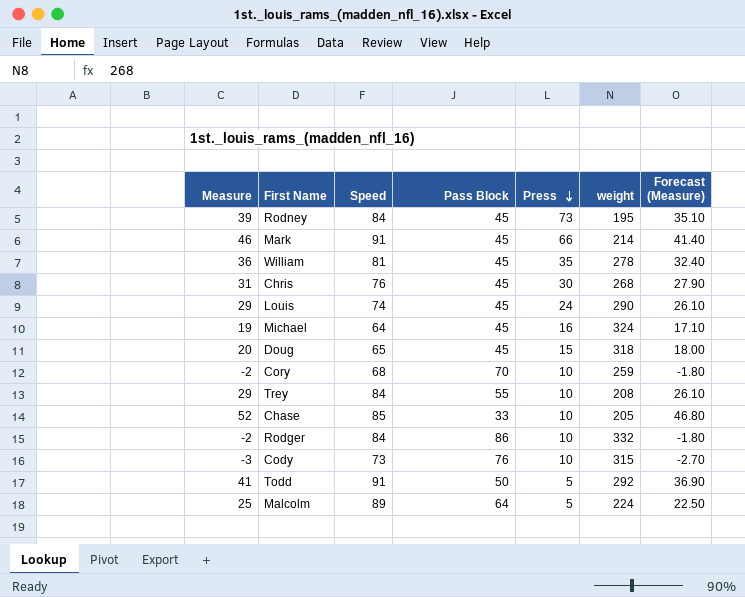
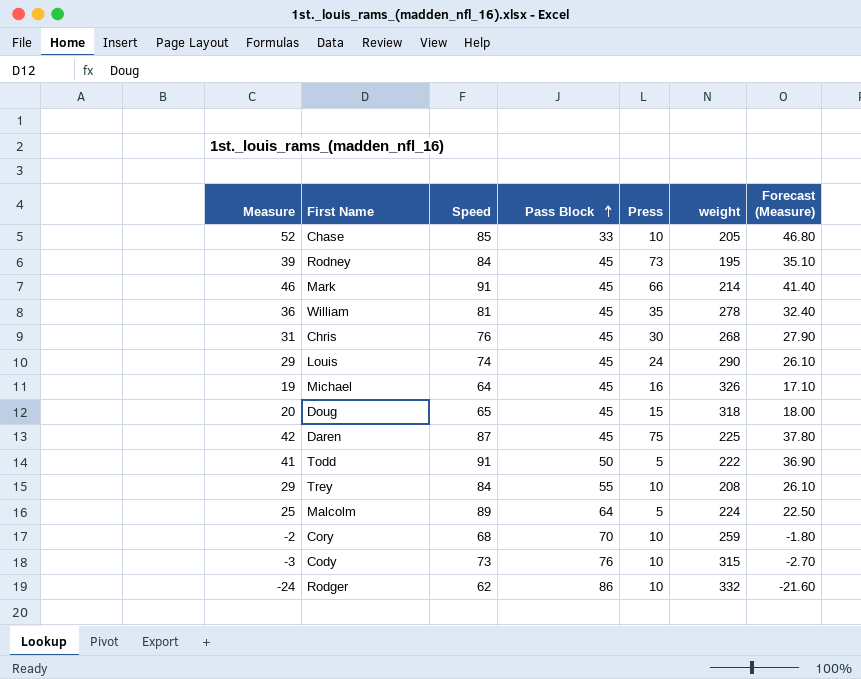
row order: Press descending -> Pass Block ascending
Michael | weight: 324 -> 326
row Daren: none -> 42 | 87 | 45 | 75 | 225 | 37.80
Todd | weight: 292 -> 222
Rodger | Measure: -2 -> -24
Rodger | Speed: 84 -> 62
Rodger | Forecast (Measure): -1.80 -> -21.60

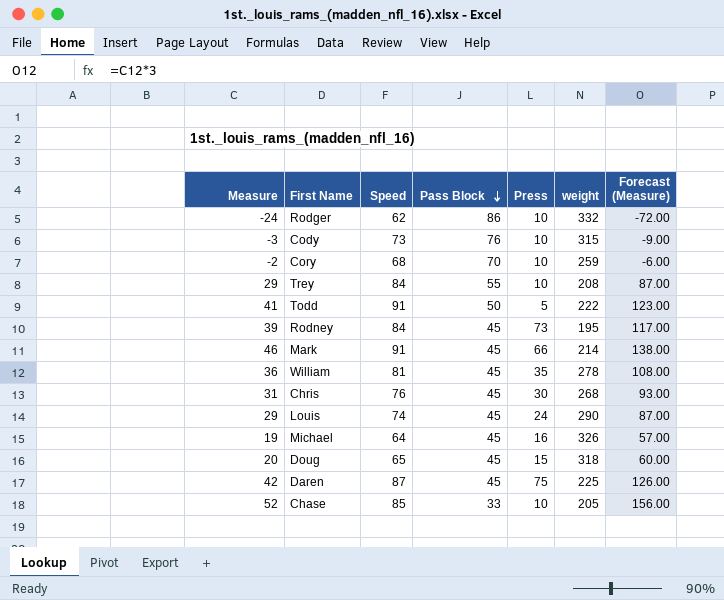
row order: Pass Block ascending -> Pass Block descending
column Forecast (Measure) | formula: [Measure] * 0.9 -> [Measure] * 3
row Malcolm: 25 | 89 | 64 | 5 | 224 | 22.50 -> none

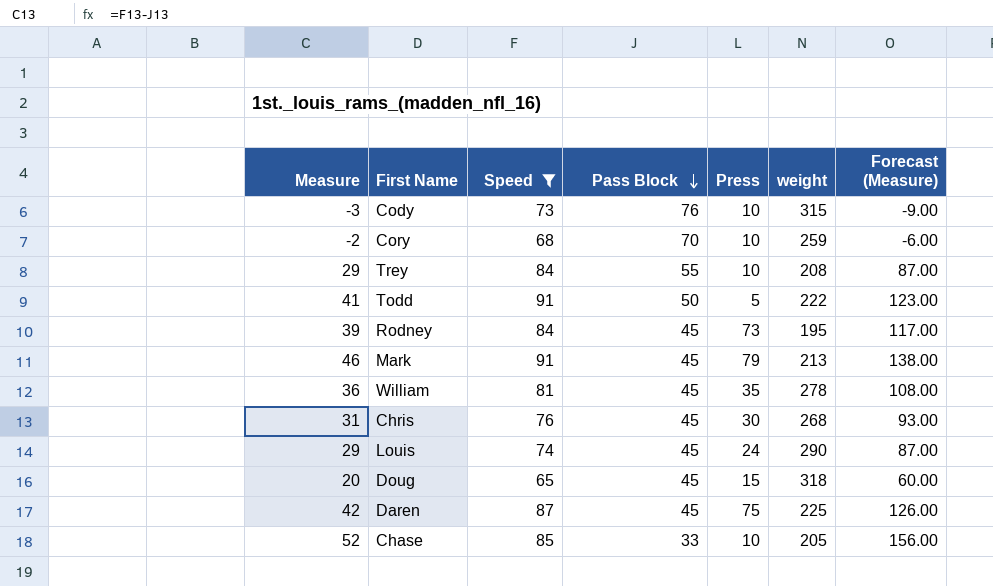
filter: none -> Speed >= 65
Mark | Press: 66 -> 79
Mark | weight: 214 -> 213

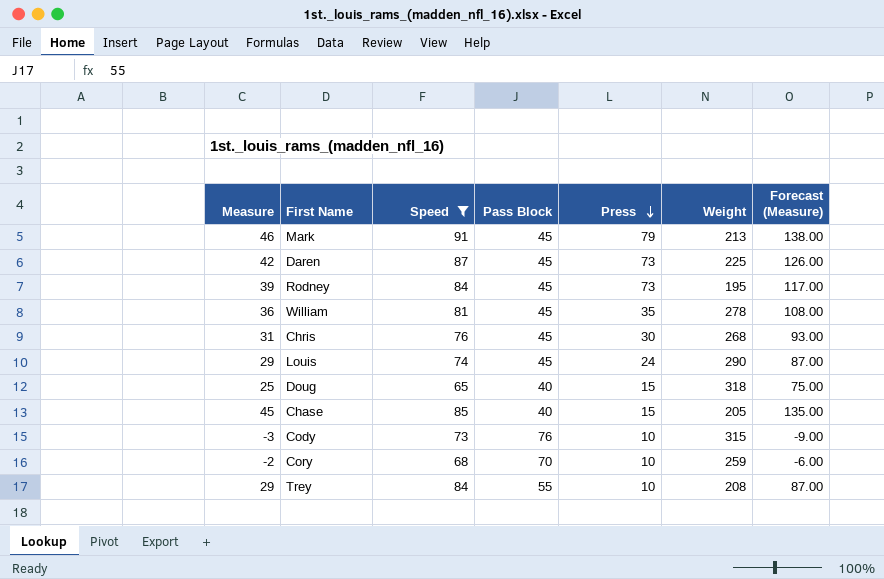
row order: Pass Block descending -> Press descending
column name: weight -> Weight
row Todd: 41 | 91 | 50 | 5 | 222 | 123.00 -> none
Daren | Press: 75 -> 73
Doug | Measure: 20 -> 25
Doug | Pass Block: 45 -> 40
Doug | Forecast (Measure): 60.00 -> 75.00
Chase | Measure: 52 -> 45
Chase | Pass Block: 33 -> 40
Chase | Press: 10 -> 15
Chase | Forecast (Measure): 156.00 -> 135.00

